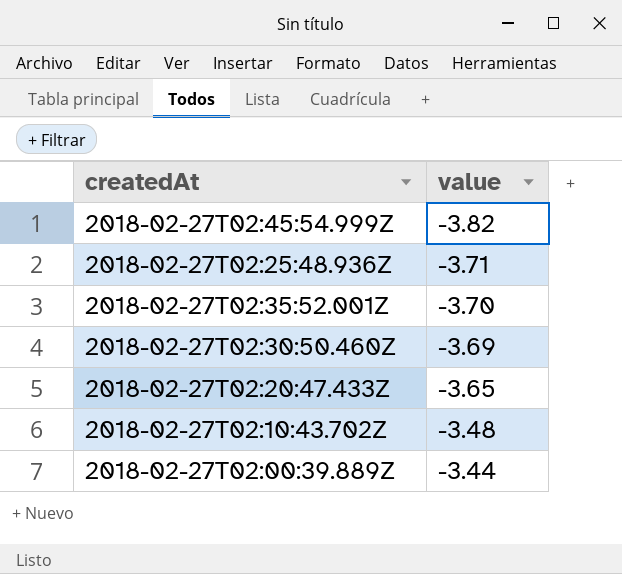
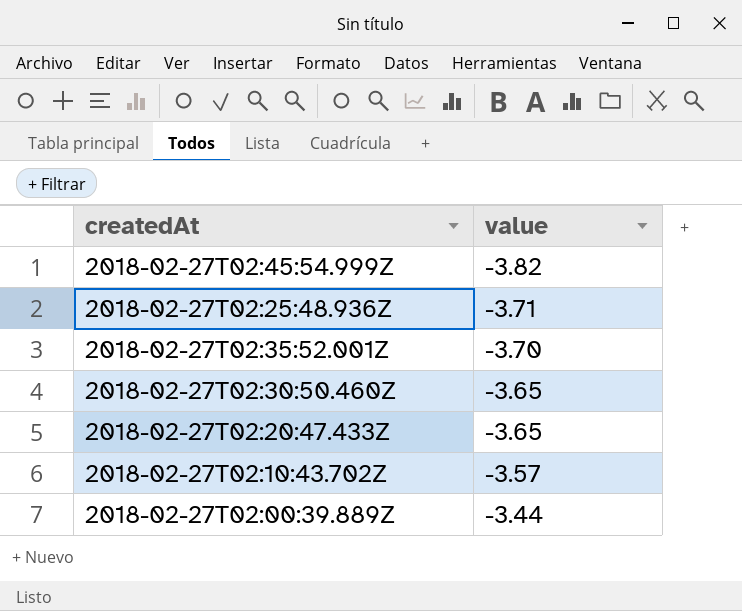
2018-02-27T02:30:50.460Z | value: -3.69 -> -3.65
2018-02-27T02:10:43.702Z | value: -3.48 -> -3.57

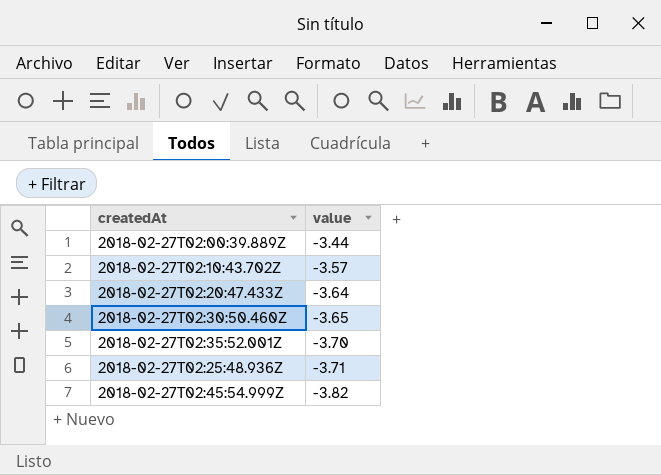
row order: value ascending -> value descending
2018-02-27T02:20:47.433Z | value: -3.65 -> -3.64

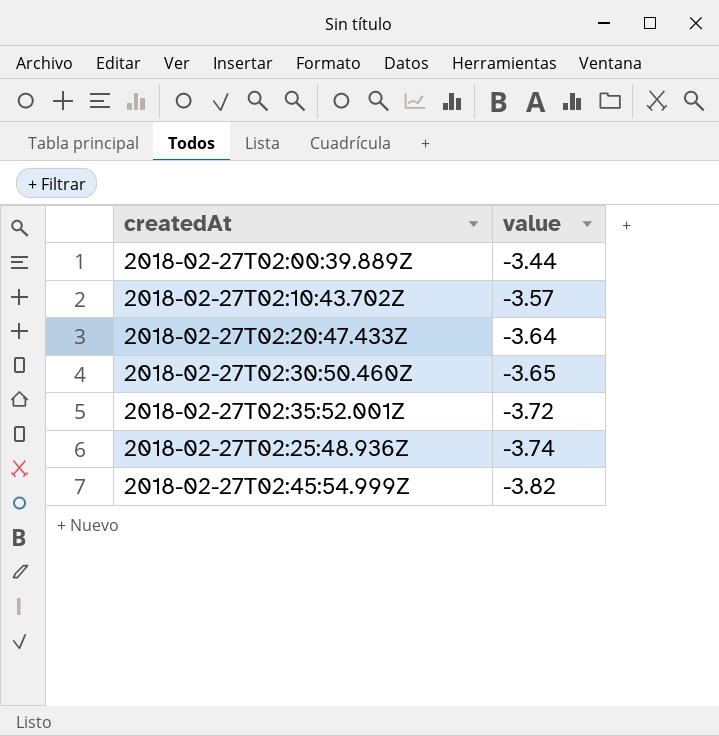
2018-02-27T02:35:52.001Z | value: -3.70 -> -3.72
2018-02-27T02:25:48.936Z | value: -3.71 -> -3.74

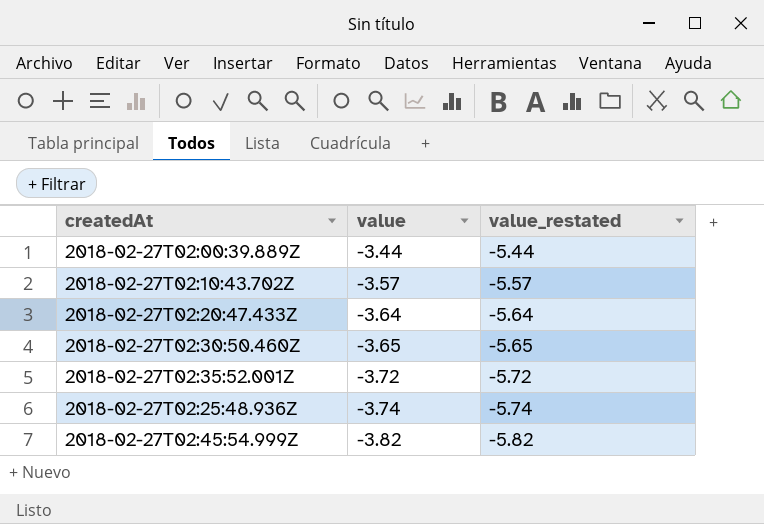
column value_restated | formula: none -> [value] - 2

